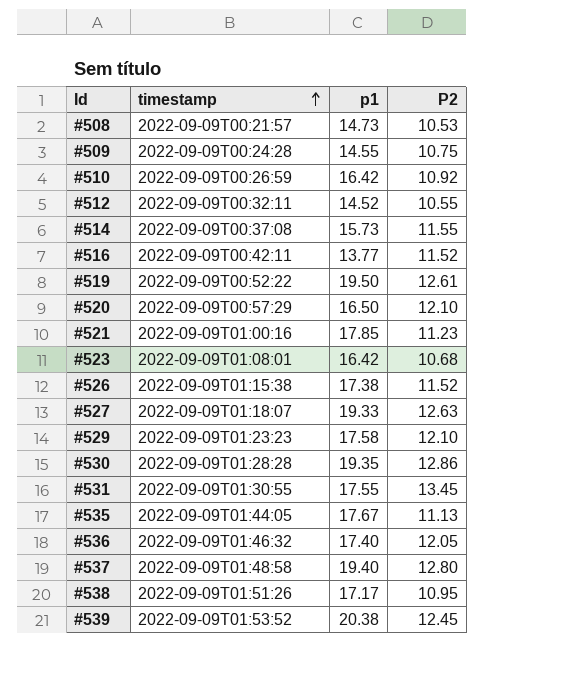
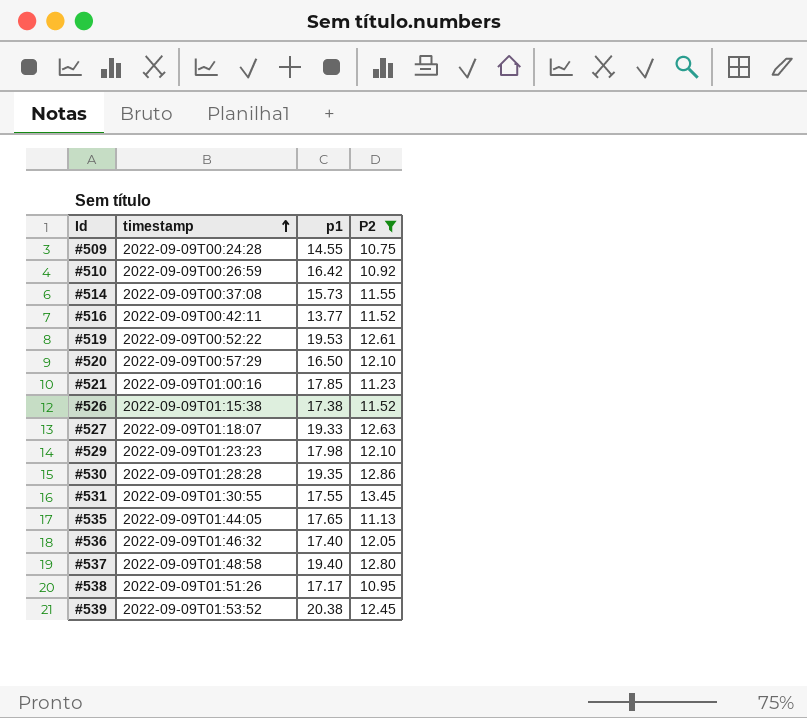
filter: none -> P2 >= 10.75
#519 | p1: 19.50 -> 19.53
#529 | p1: 17.58 -> 17.98
#535 | p1: 17.67 -> 17.65

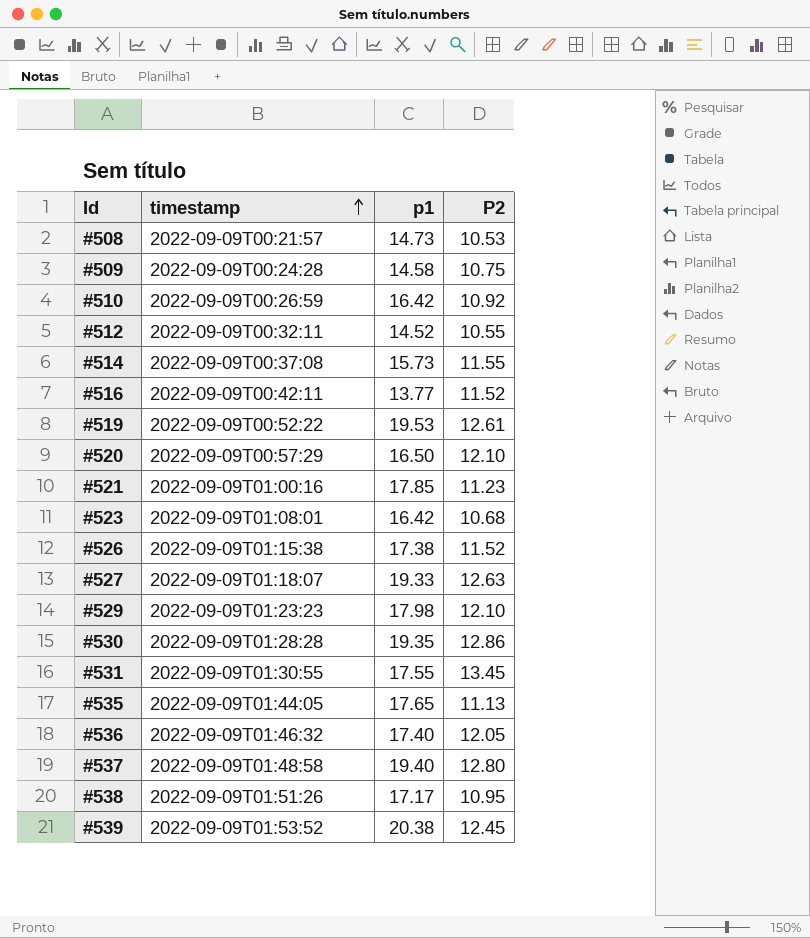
filter: P2 >= 10.75 -> none
#509 | p1: 14.55 -> 14.58

